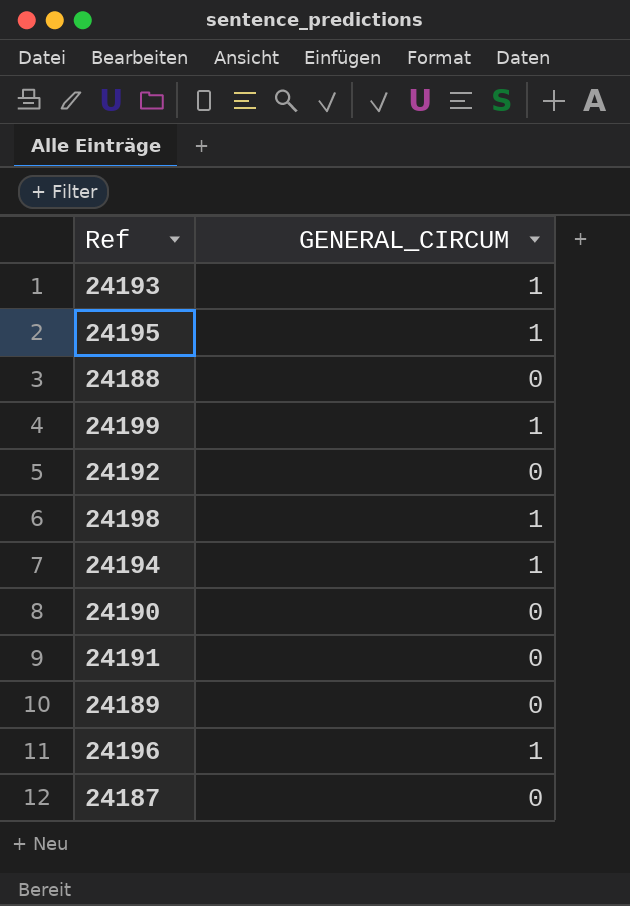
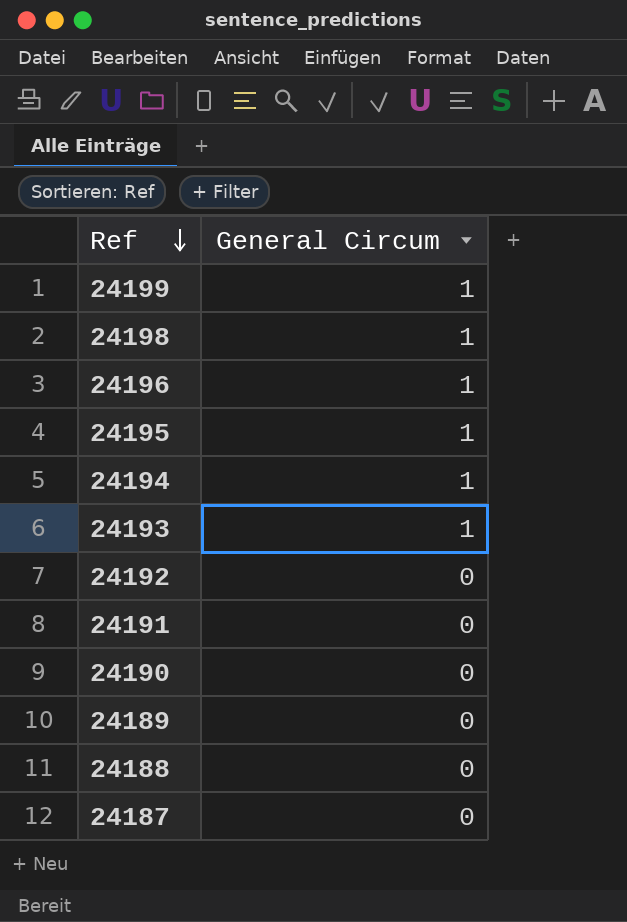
row order: none -> Ref descending
column name: GENERAL_CIRCUM -> General Circum

